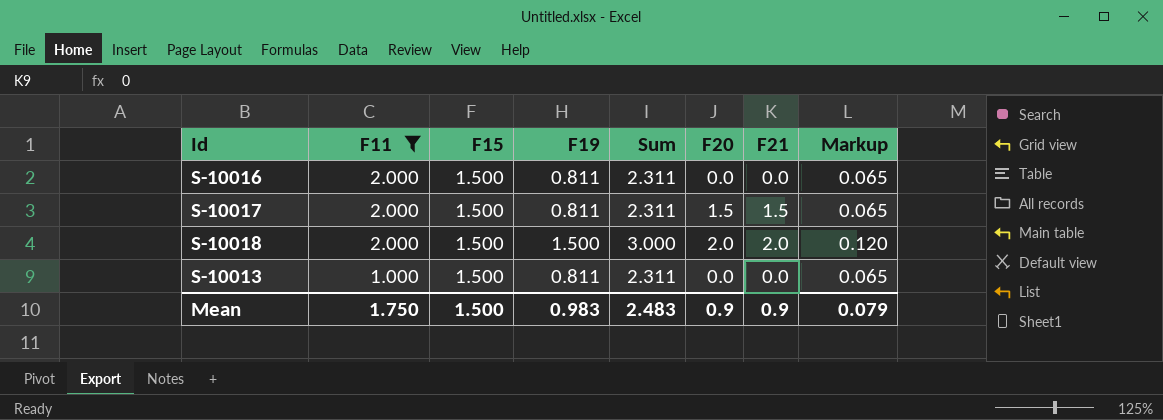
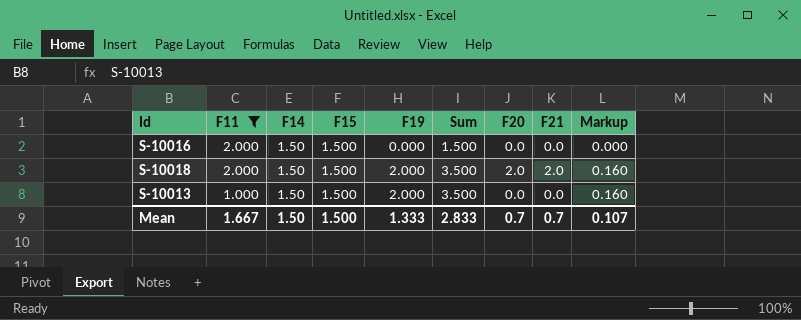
column F14 | position: none -> 3
row S-10017: 2.000 | 1.500 | 0.811 | 2.311 | 1.5 | 1.5 | 0.065 -> none
S-10016 | F19: 0.811 -> 0.000
S-10016 | Sum: 2.311 -> 1.500
S-10016 | Markup: 0.065 -> 0.000
S-10018 | F19: 1.500 -> 2.000
S-10018 | Sum: 3.000 -> 3.500
S-10018 | Markup: 0.120 -> 0.160
S-10013 | F19: 0.811 -> 2.000
S-10013 | Sum: 2.311 -> 3.500
S-10013 | Markup: 0.065 -> 0.160
Mean | F11: 1.750 -> 1.667
Mean | F19: 0.983 -> 1.333
Mean | Sum: 2.483 -> 2.833
Mean | F20: 0.9 -> 0.7
Mean | F21: 0.9 -> 0.7
Mean | Markup: 0.079 -> 0.107

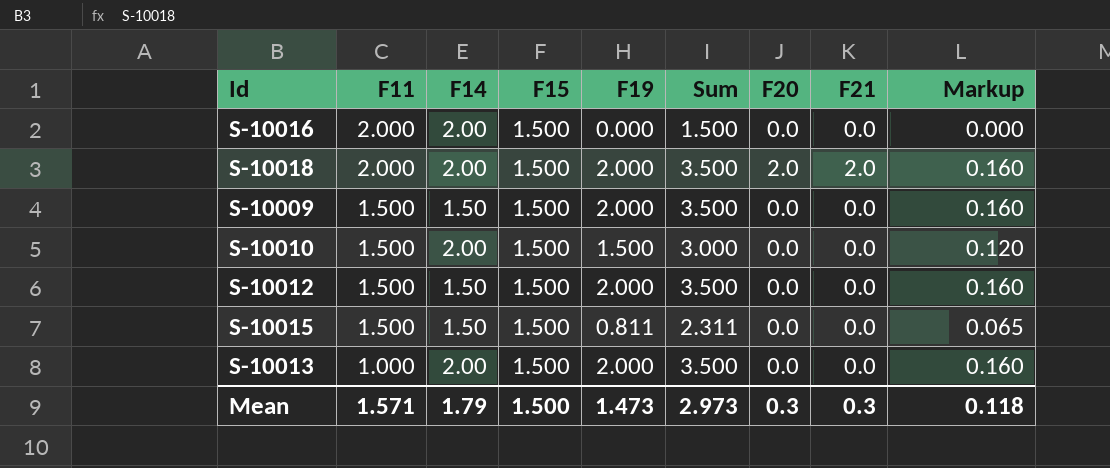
filter: F11 != 1.500 -> none
S-10016 | F14: 1.50 -> 2.00
S-10018 | F14: 1.50 -> 2.00
S-10013 | F14: 1.50 -> 2.00
Mean | F11: 1.667 -> 1.571
Mean | F14: 1.50 -> 1.79
Mean | F19: 1.333 -> 1.473
Mean | Sum: 2.833 -> 2.973
Mean | F20: 0.7 -> 0.3
Mean | F21: 0.7 -> 0.3
Mean | Markup: 0.107 -> 0.118

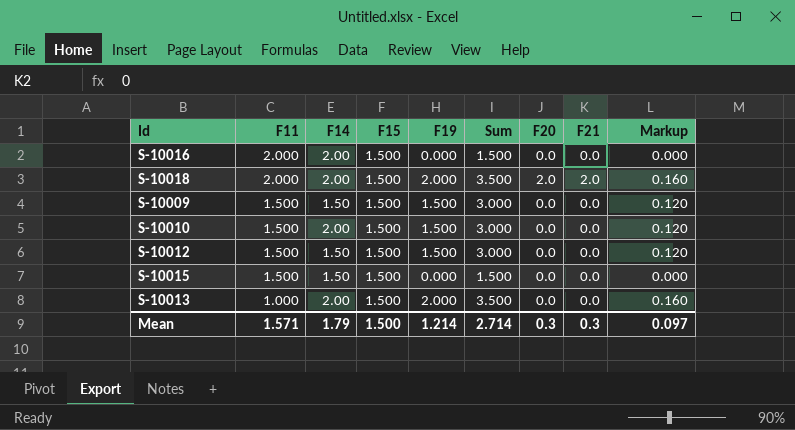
S-10009 | F19: 2.000 -> 1.500
S-10009 | Sum: 3.500 -> 3.000
S-10009 | Markup: 0.160 -> 0.120
S-10012 | F19: 2.000 -> 1.500
S-10012 | Sum: 3.500 -> 3.000
S-10012 | Markup: 0.160 -> 0.120
S-10015 | F19: 0.811 -> 0.000
S-10015 | Sum: 2.311 -> 1.500
S-10015 | Markup: 0.065 -> 0.000
Mean | F19: 1.473 -> 1.214
Mean | Sum: 2.973 -> 2.714
Mean | Markup: 0.118 -> 0.097

